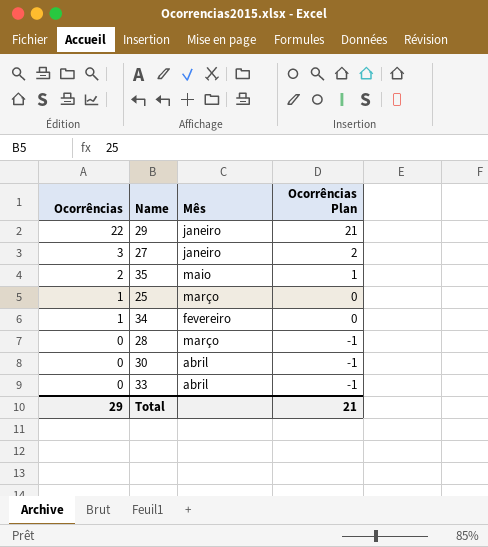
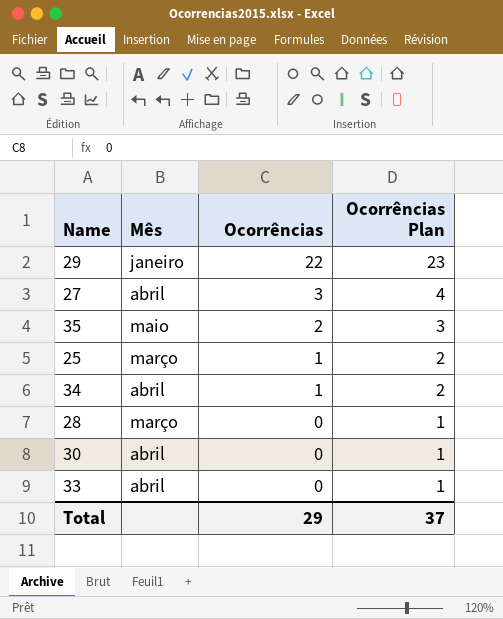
column Ocorrências | position: 1 -> 3
column Ocorrências Plan | formula: [Ocorrências] - 1 -> [Ocorrências] + 1
27 | Mês: janeiro -> abril
34 | Mês: fevereiro -> abril
Total | Ocorrências Plan: 21 -> 37

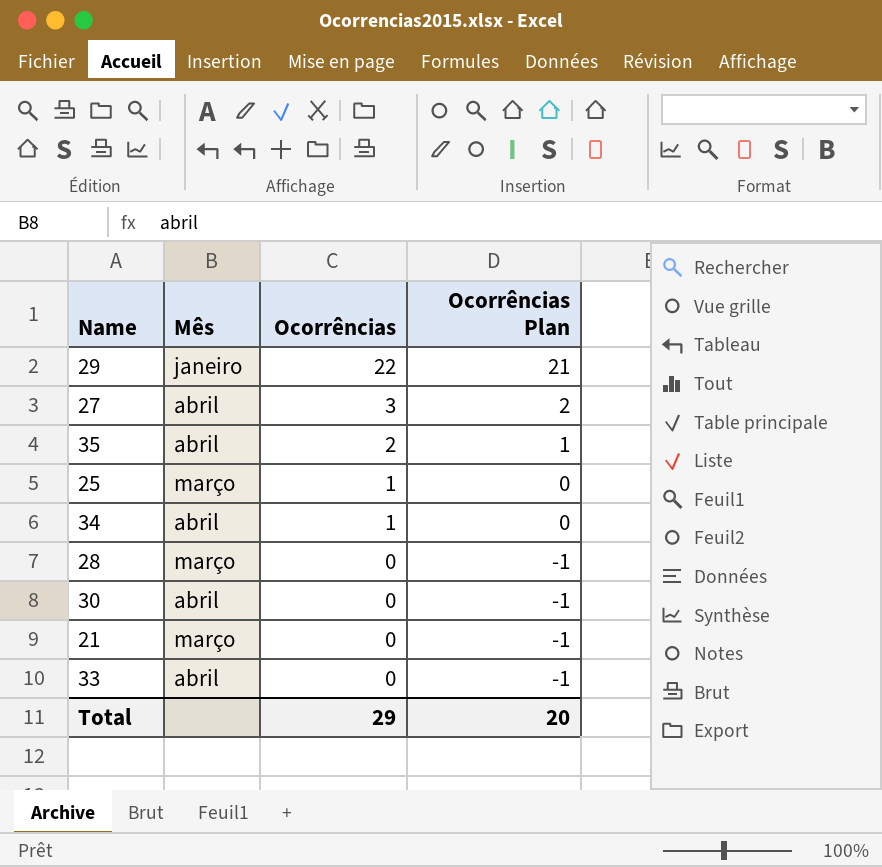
column Ocorrências Plan | formula: [Ocorrências] + 1 -> [Ocorrências] - 1
35 | Mês: maio -> abril
row 21: none -> março | 0 | -1
Total | Ocorrências Plan: 37 -> 20

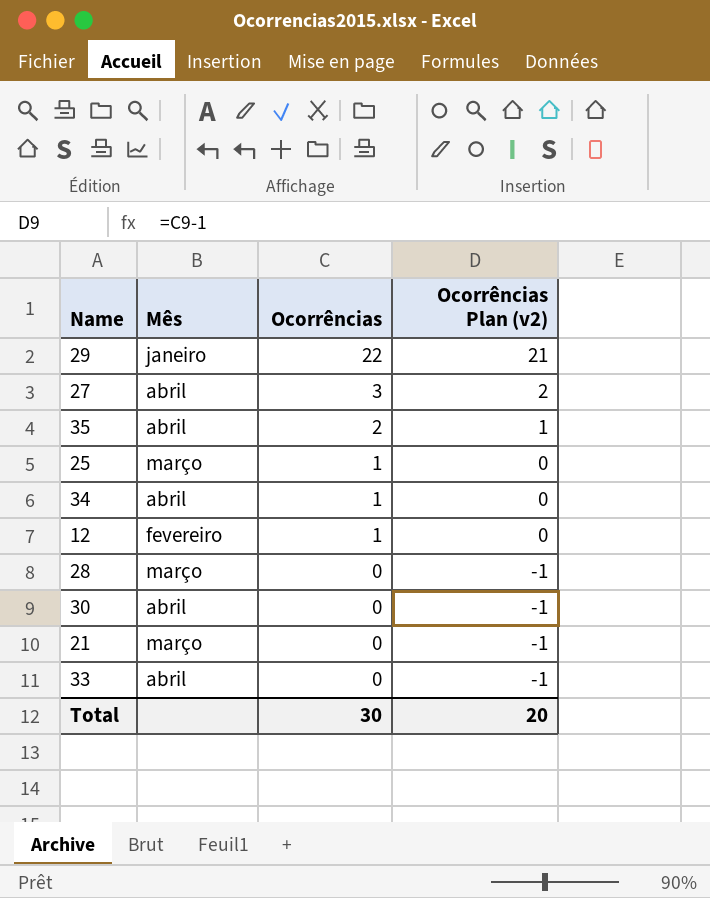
column name: Ocorrências Plan -> Ocorrências Plan (v2)
row 12: none -> fevereiro | 1 | 0
Total | Ocorrências: 29 -> 30

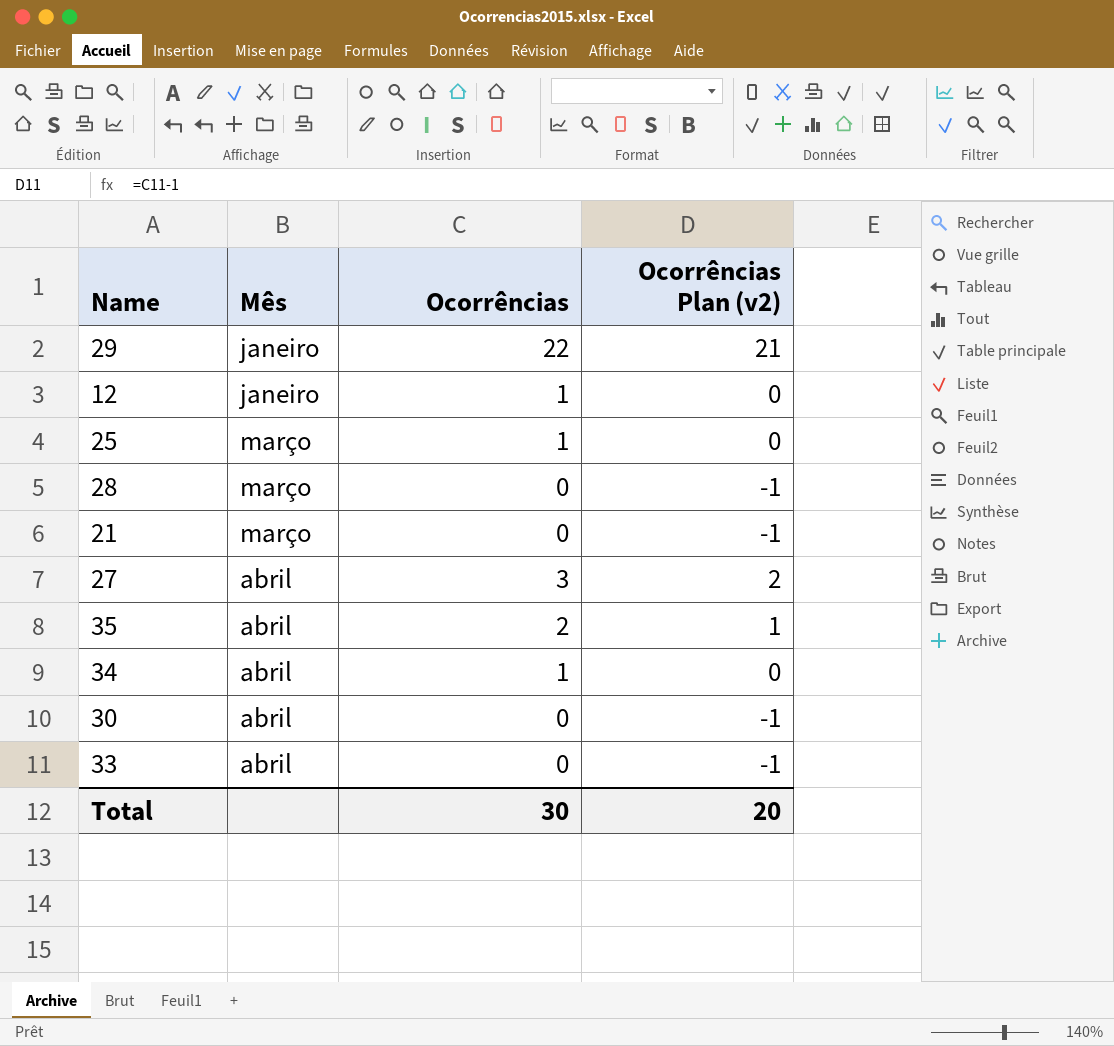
row order: Ocorrências descending -> Mês ascending
12 | Mês: fevereiro -> janeiro

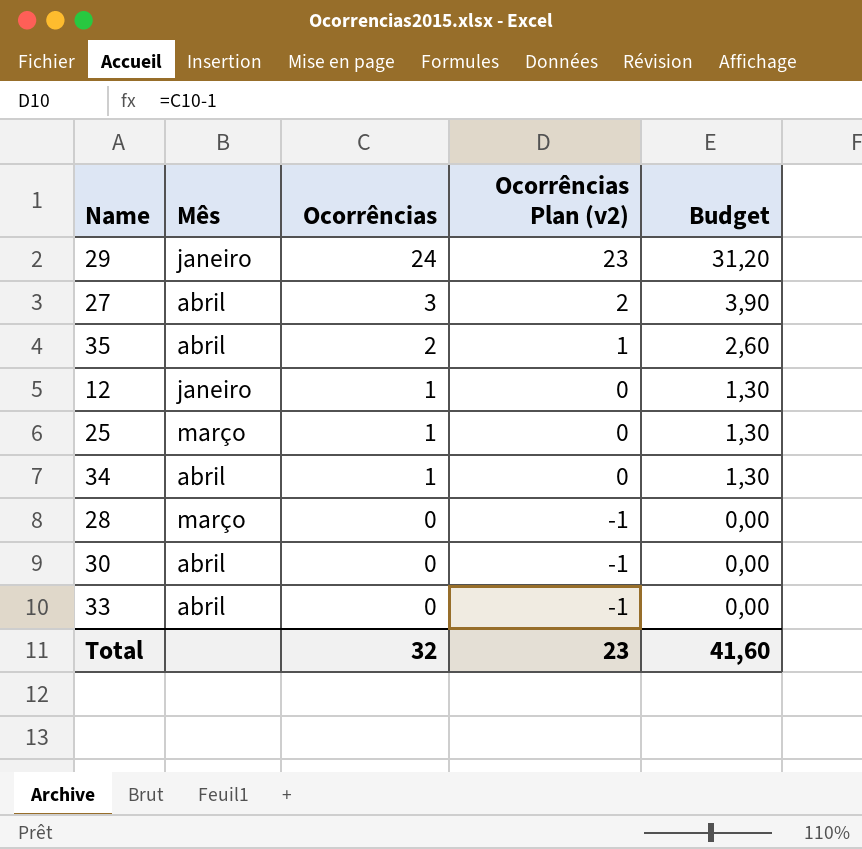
row order: Mês ascending -> Ocorrências descending
column Budget | formula: none -> [Ocorrências] * 1,3
row 21: março | 0 | -1 -> none
29 | Ocorrências: 22 -> 24
29 | Ocorrências Plan (v2): 21 -> 23
Total | Ocorrências: 30 -> 32
Total | Ocorrências Plan (v2): 20 -> 23

